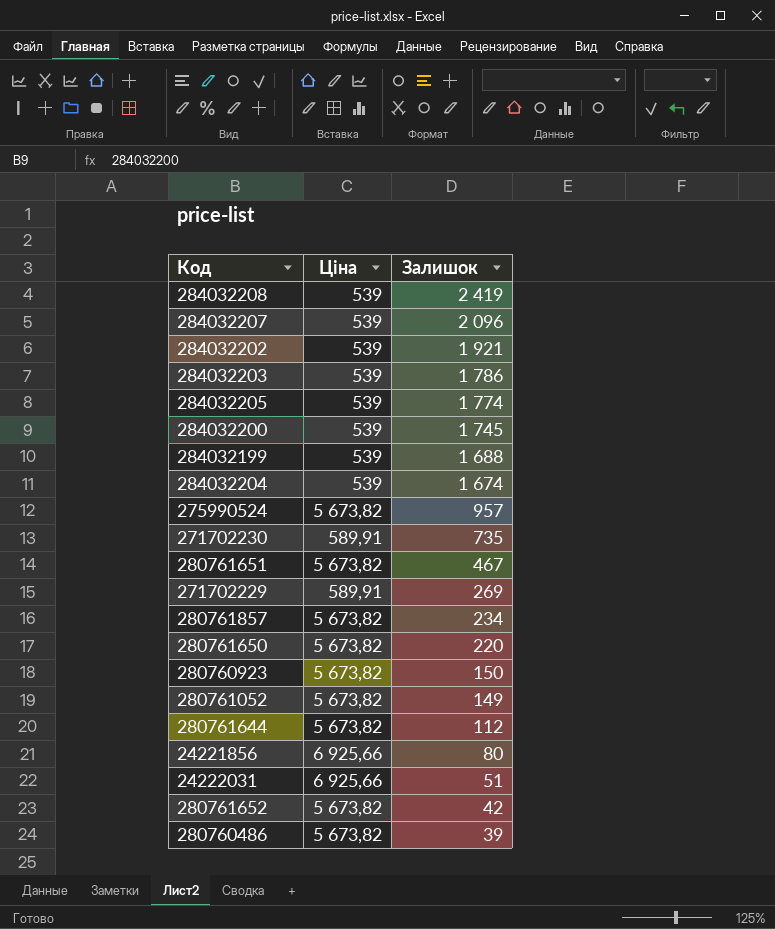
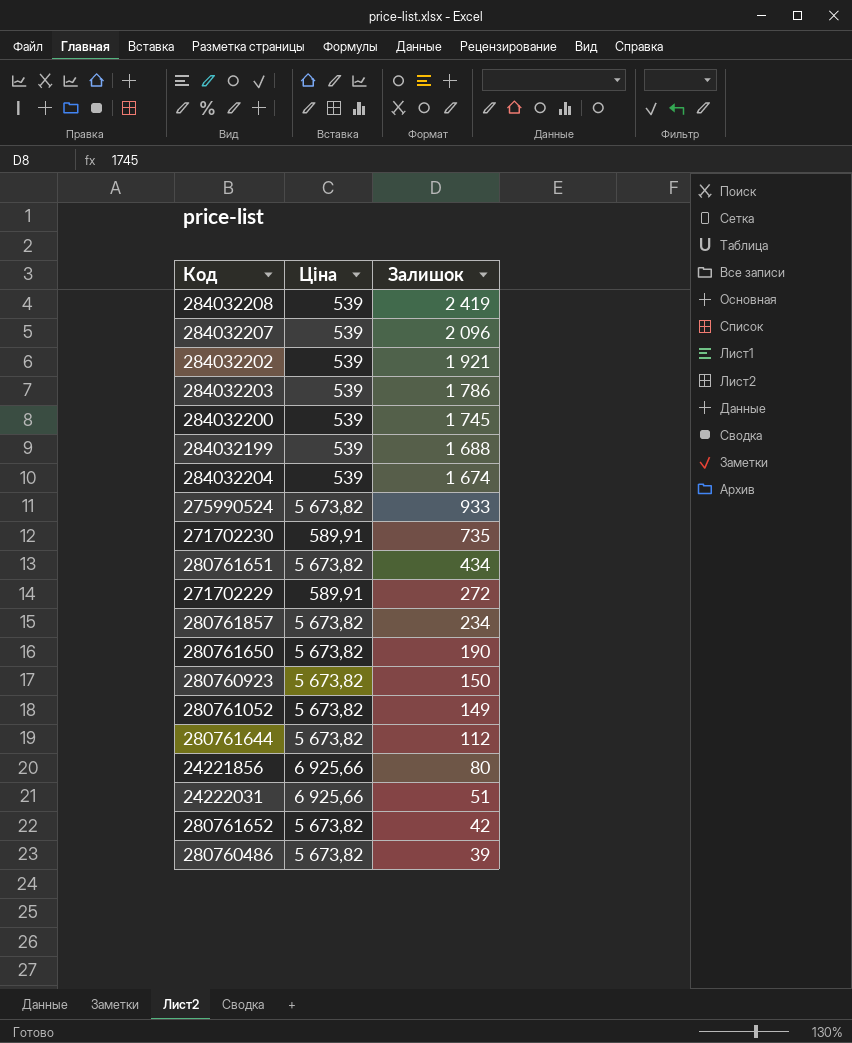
row 284032205: 539 | 1 774 -> none
275990524 | Залишок: 957 -> 933
280761651 | Залишок: 467 -> 434
271702229 | Залишок: 269 -> 272
280761650 | Залишок: 220 -> 190

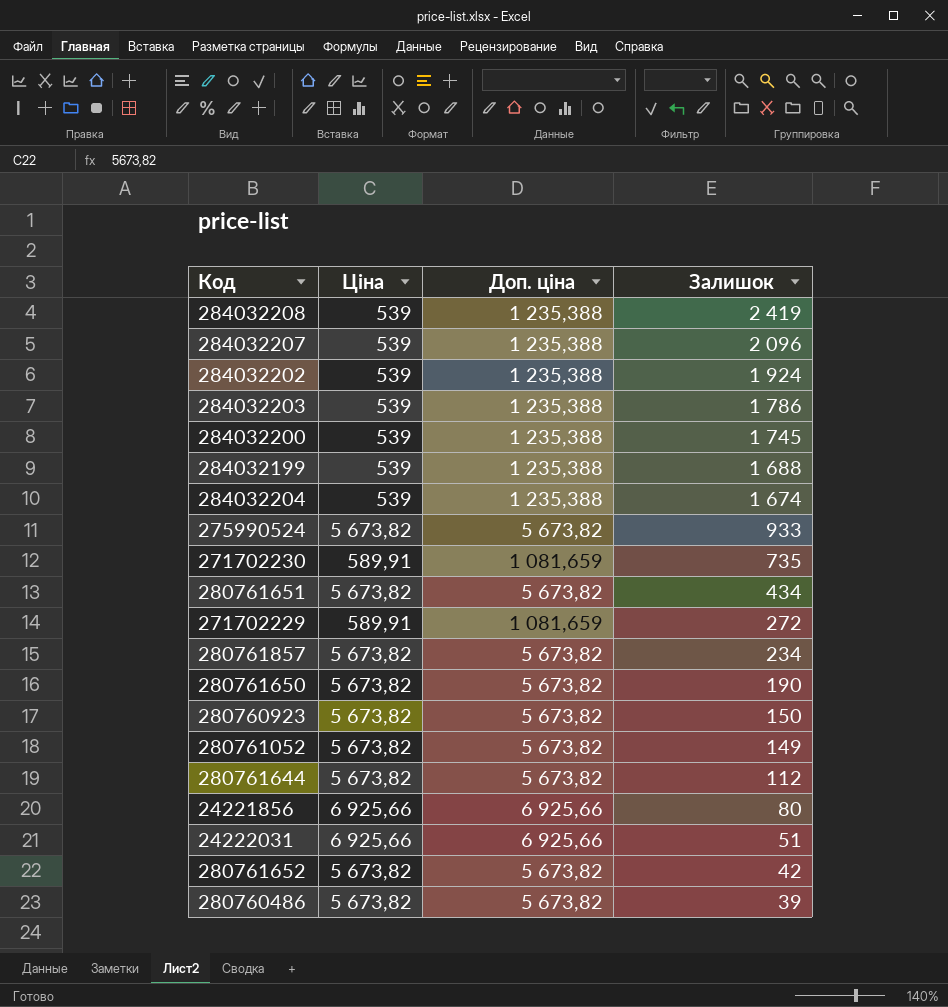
column Доп. ціна | position: none -> 3
284032202 | Залишок: 1 921 -> 1 924

